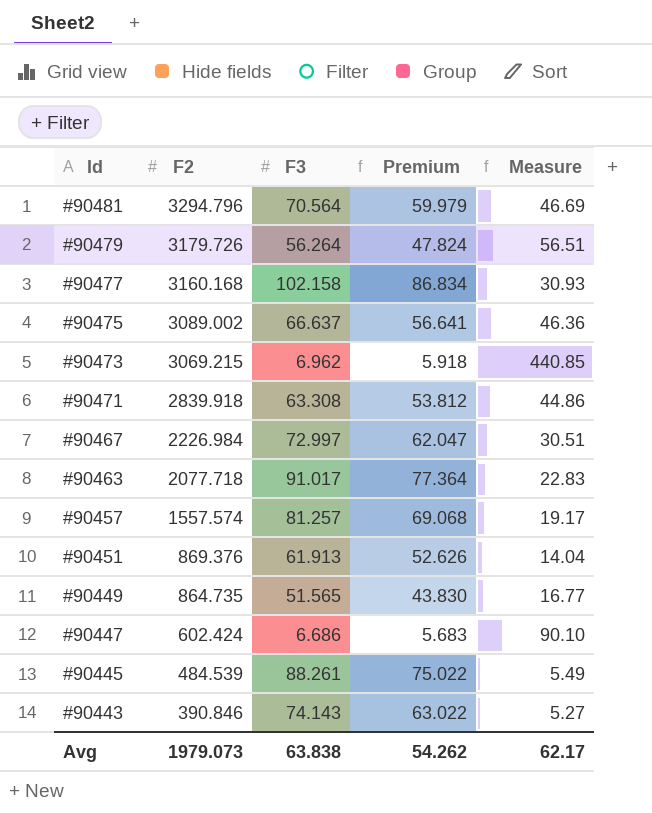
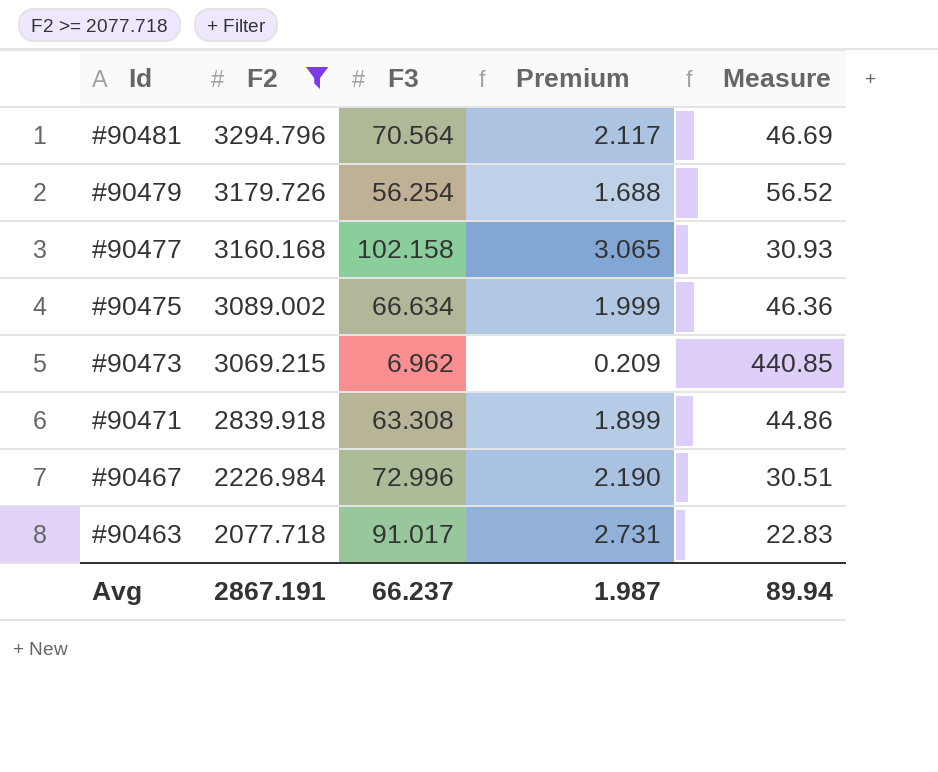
filter: none -> F2 >= 2077.718
column Premium | formula: [F3] * 0.85 -> [F3] * 0.03
#90479 | F3: 56.264 -> 56.254
#90479 | Measure: 56.51 -> 56.52
#90475 | F3: 66.637 -> 66.634
#90467 | F3: 72.997 -> 72.996
Avg | F2: 1979.073 -> 2867.191
Avg | F3: 63.838 -> 66.237
Avg | Premium: 54.262 -> 1.987
Avg | Measure: 62.17 -> 89.94

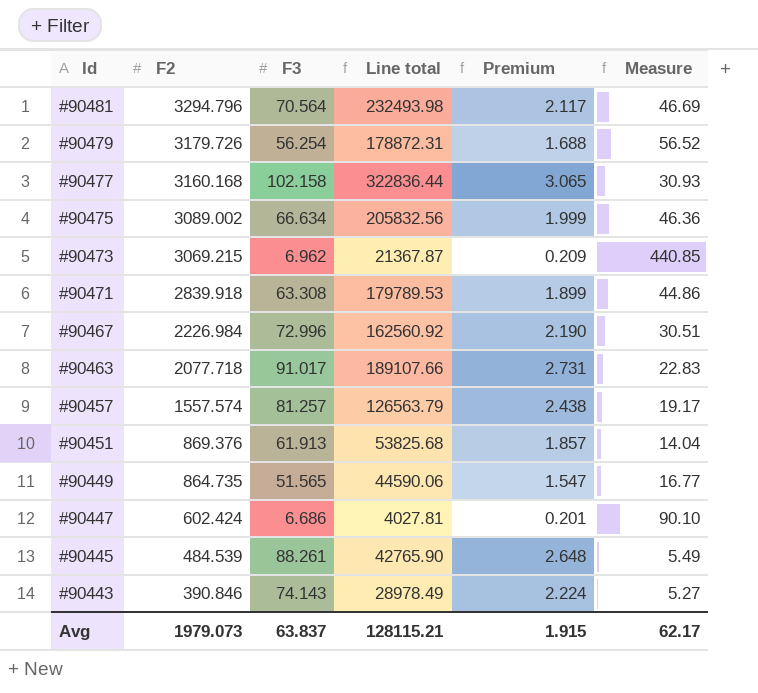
filter: F2 >= 2077.718 -> none
column Line total | formula: none -> [F2] * [F3]
Avg | F2: 2867.191 -> 1979.073
Avg | F3: 66.237 -> 63.837
Avg | Premium: 1.987 -> 1.915
Avg | Measure: 89.94 -> 62.17

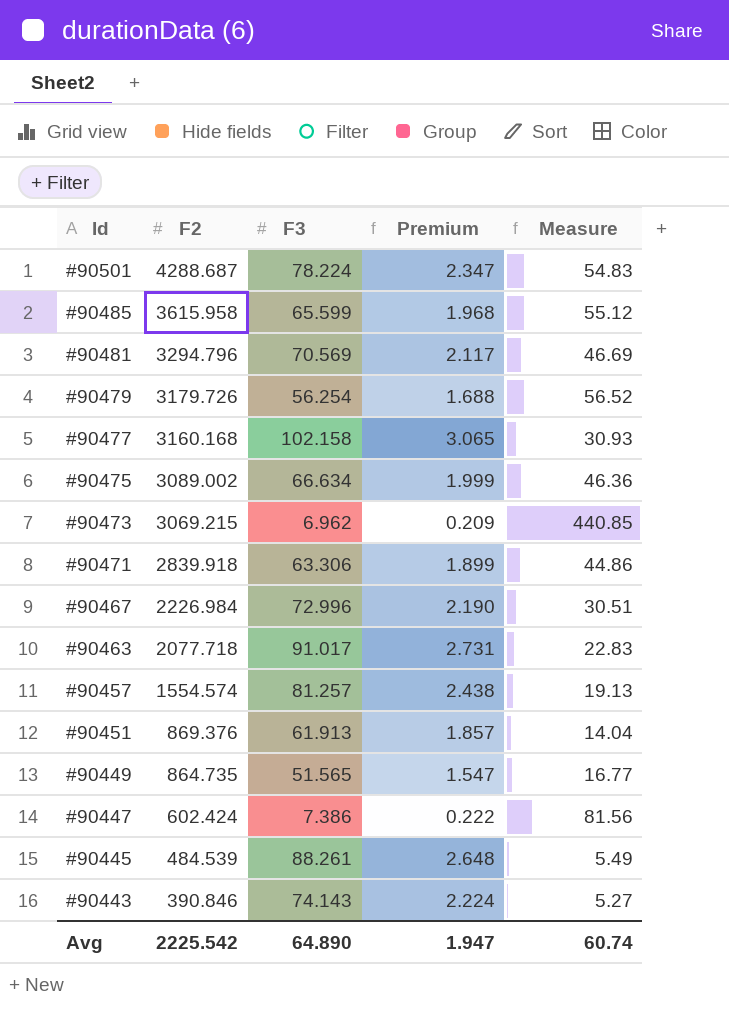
column Line total | formula: [F2] * [F3] -> none
row #90501: none -> 4288.687 | 78.224 | 2.347 | 54.83
row #90485: none -> 3615.958 | 65.599 | 1.968 | 55.12
#90481 | F3: 70.564 -> 70.569
#90471 | F3: 63.308 -> 63.306
#90457 | F2: 1557.574 -> 1554.574
#90457 | Measure: 19.17 -> 19.13
#90447 | F3: 6.686 -> 7.386
#90447 | Premium: 0.201 -> 0.222
#90447 | Measure: 90.10 -> 81.56
Avg | F2: 1979.073 -> 2225.542
Avg | F3: 63.837 -> 64.890
Avg | Premium: 1.915 -> 1.947
Avg | Measure: 62.17 -> 60.74

